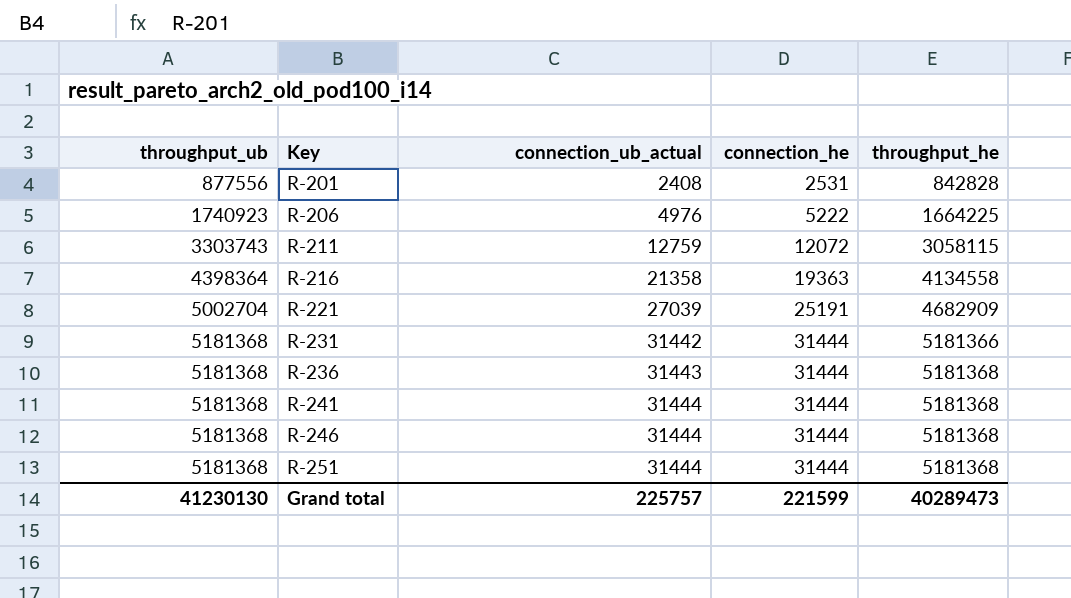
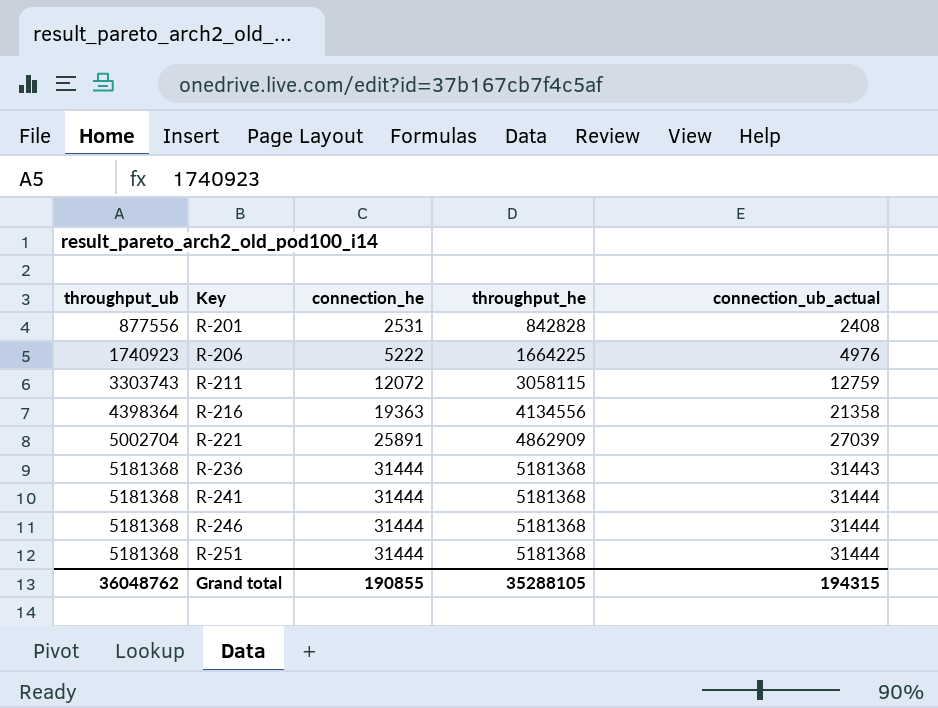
column connection_ub_actual | position: 3 -> 5
row R-231: 5181368 | 31442 | 31444 | 5181366 -> none
R-216 | throughput_he: 4134558 -> 4134556
R-221 | connection_he: 25191 -> 25891
R-221 | throughput_he: 4682909 -> 4862909
Grand total | throughput_ub: 41230130 -> 36048762
Grand total | connection_he: 221599 -> 190855
Grand total | throughput_he: 40289473 -> 35288105
Grand total | connection_ub_actual: 225757 -> 194315

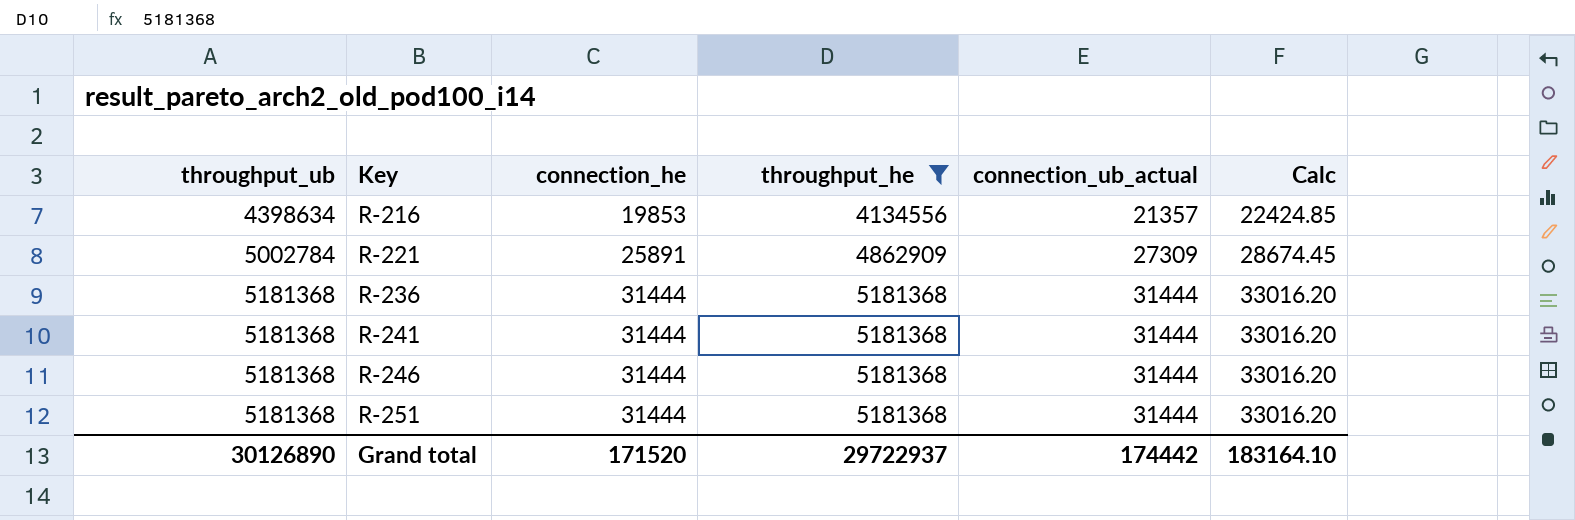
filter: none -> throughput_he >= 4134556
column Calc | formula: none -> [connection_ub_actual] * 1.05
R-216 | throughput_ub: 4398364 -> 4398634
R-216 | connection_he: 19363 -> 19853
R-216 | connection_ub_actual: 21358 -> 21357
R-221 | throughput_ub: 5002704 -> 5002784
R-221 | connection_ub_actual: 27039 -> 27309
R-236 | connection_ub_actual: 31443 -> 31444
Grand total | throughput_ub: 36048762 -> 30126890
Grand total | connection_he: 190855 -> 171520
Grand total | throughput_he: 35288105 -> 29722937
Grand total | connection_ub_actual: 194315 -> 174442

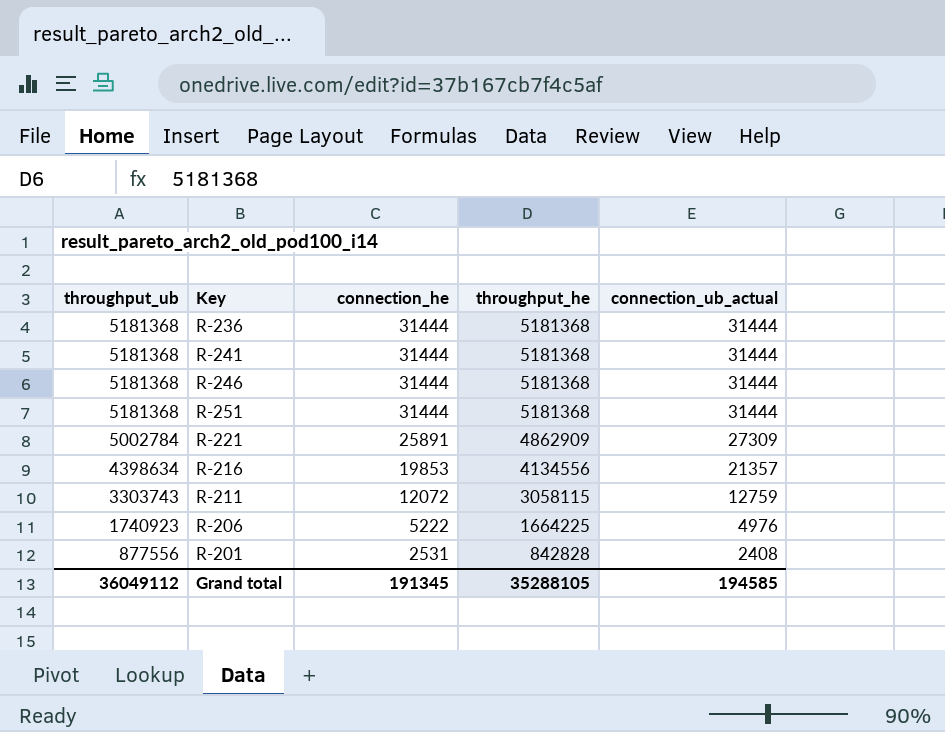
filter: throughput_he >= 4134556 -> none
row order: throughput_ub ascending -> throughput_ub descending
column Calc | formula: [connection_ub_actual] * 1.05 -> none
Grand total | throughput_ub: 30126890 -> 36049112
Grand total | connection_he: 171520 -> 191345
Grand total | throughput_he: 29722937 -> 35288105
Grand total | connection_ub_actual: 174442 -> 194585

